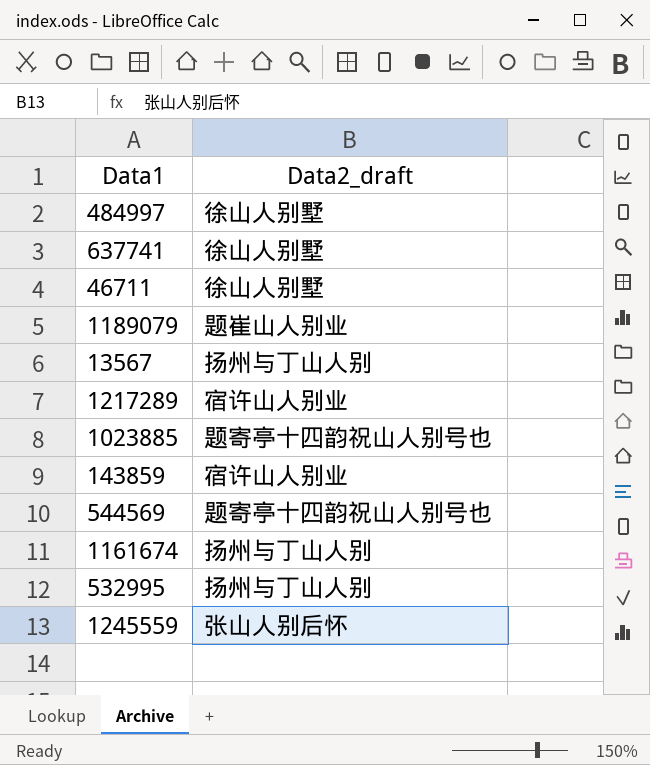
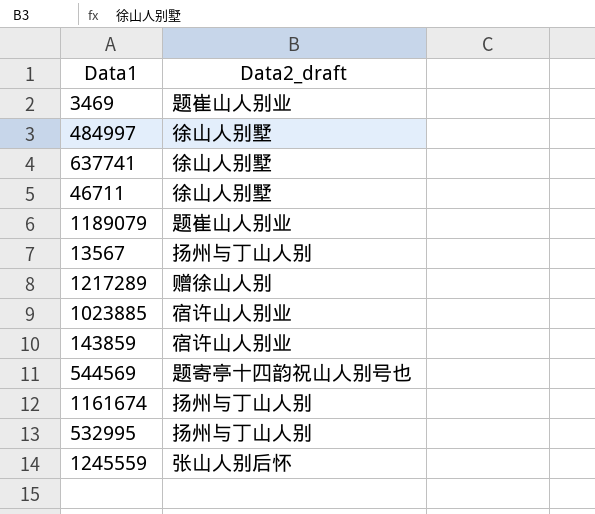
row 3469: none -> 题崔山人别业
1217289 | Data2_draft: 宿许山人别业 -> 赠徐山人别
1023885 | Data2_draft: 题寄亭十四韵祝山人别号也 -> 宿许山人别业

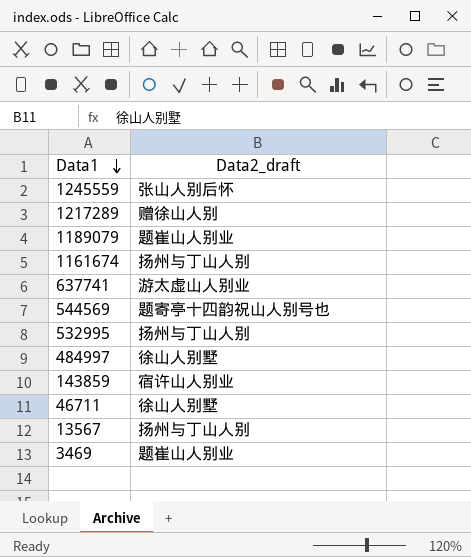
row order: none -> Data1 descending
row 1023885: 宿许山人别业 -> none
637741 | Data2_draft: 徐山人别墅 -> 游太虚山人别业

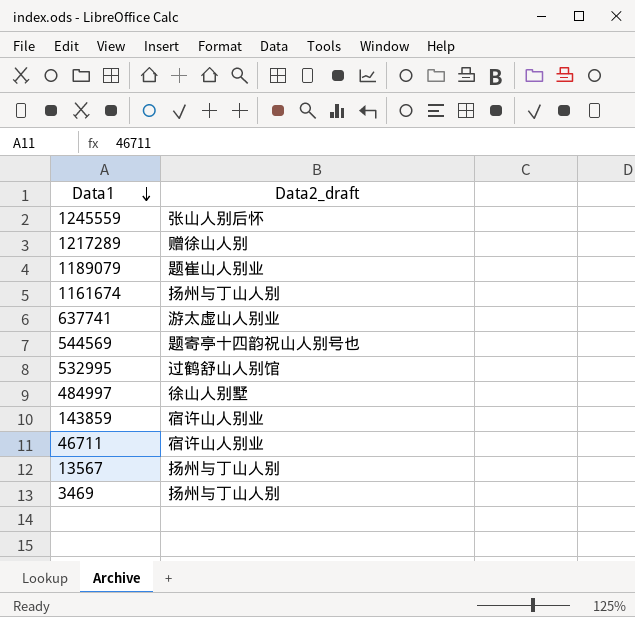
532995 | Data2_draft: 扬州与丁山人别 -> 过鹤舒山人别馆
46711 | Data2_draft: 徐山人别墅 -> 宿许山人别业
3469 | Data2_draft: 题崔山人别业 -> 扬州与丁山人别

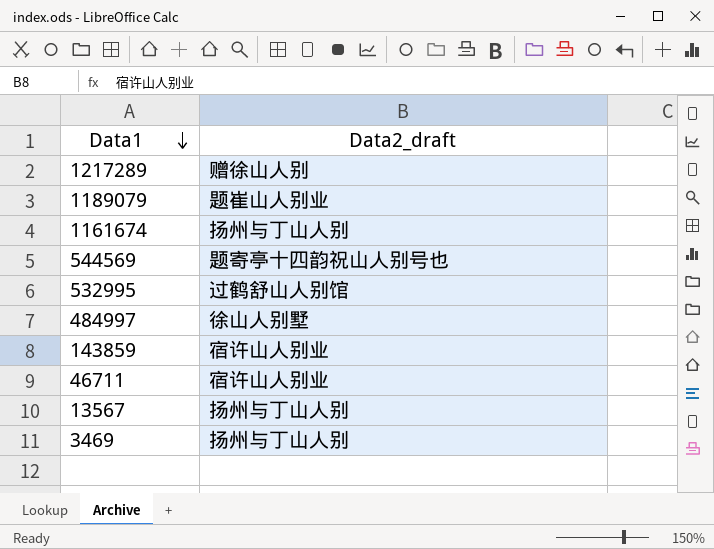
row 1245559: 张山人别后怀 -> none
row 637741: 游太虚山人别业 -> none

